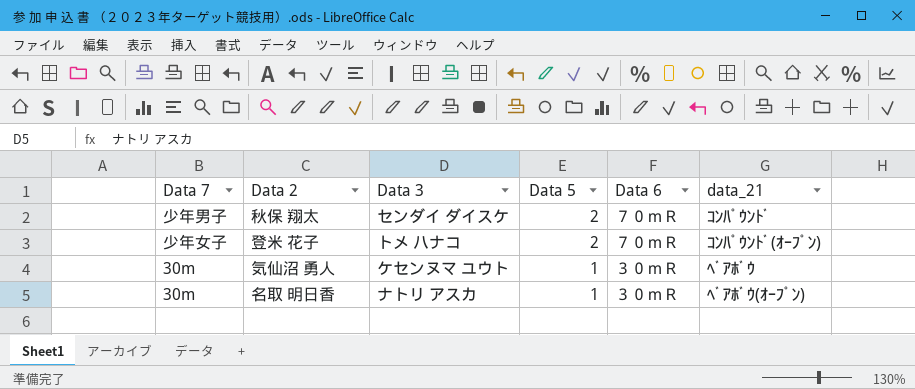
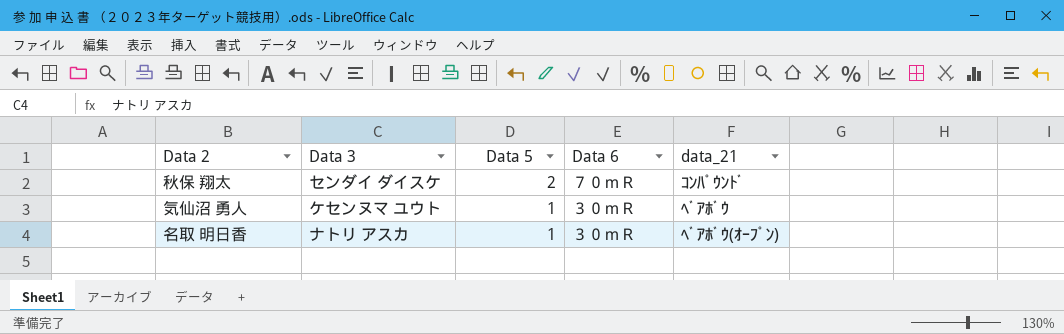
column Data 7 | position: 1 -> none
row 登米 花子: 少年女子 | トメ ハナコ | 2 | ７０ｍＲ | ｺﾝﾊﾟｳﾝﾄﾞ(ｵｰﾌﾟﾝ) -> none

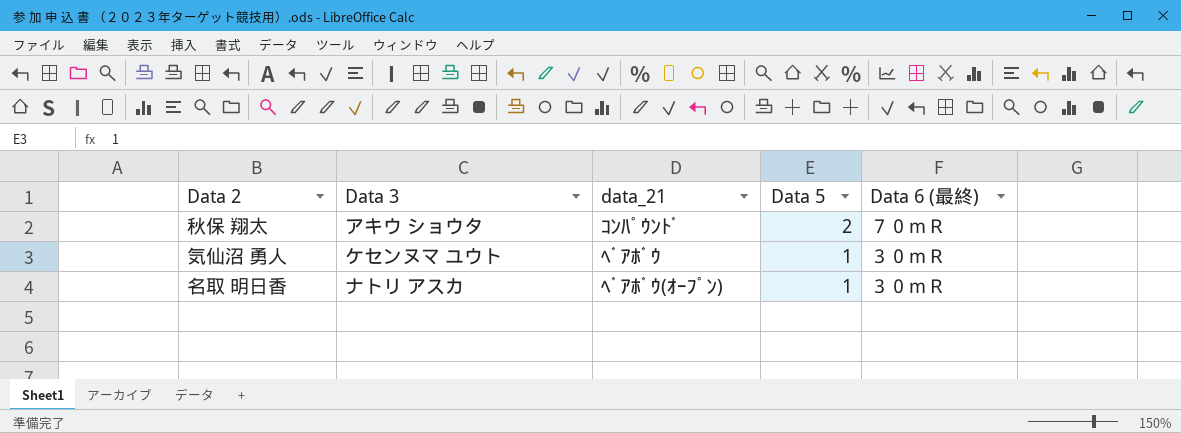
column data_21 | position: 5 -> 3
column name: Data 6 -> Data 6 (最終)
秋保 翔太 | Data 3: センダイ ダイスケ -> アキウ ショウタ

